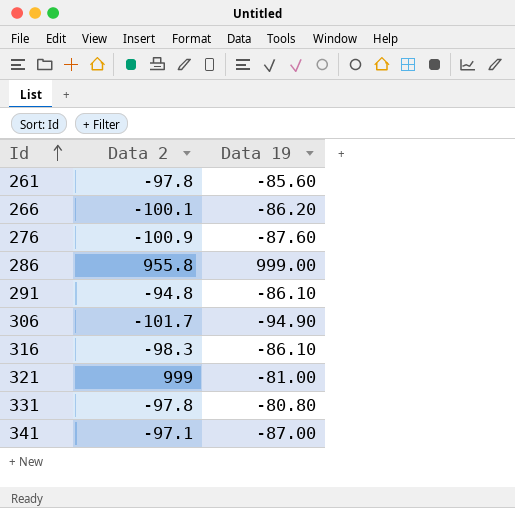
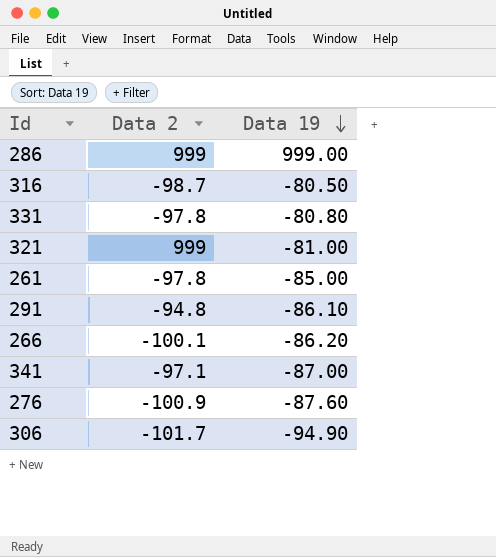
row order: Id ascending -> Data 19 descending
286 | Data 2: 955.8 -> 999
316 | Data 2: -98.3 -> -98.7
316 | Data 19: -86.10 -> -80.50
261 | Data 19: -85.60 -> -85.00

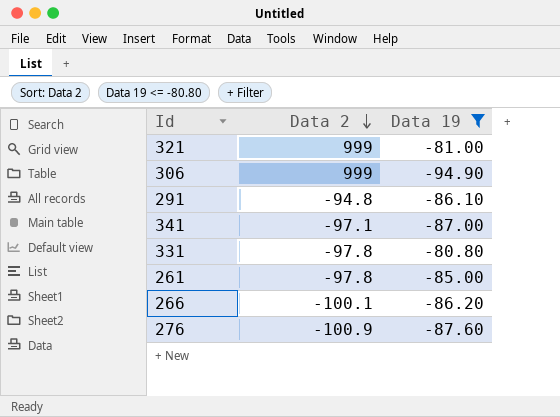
filter: none -> Data 19 <= -80.80
row order: Data 19 descending -> Data 2 descending
306 | Data 2: -101.7 -> 999

